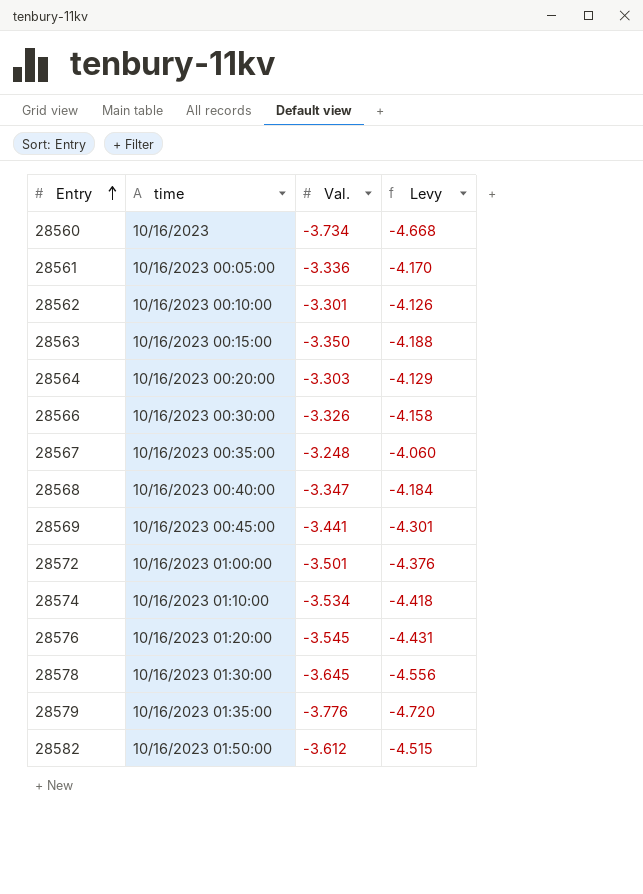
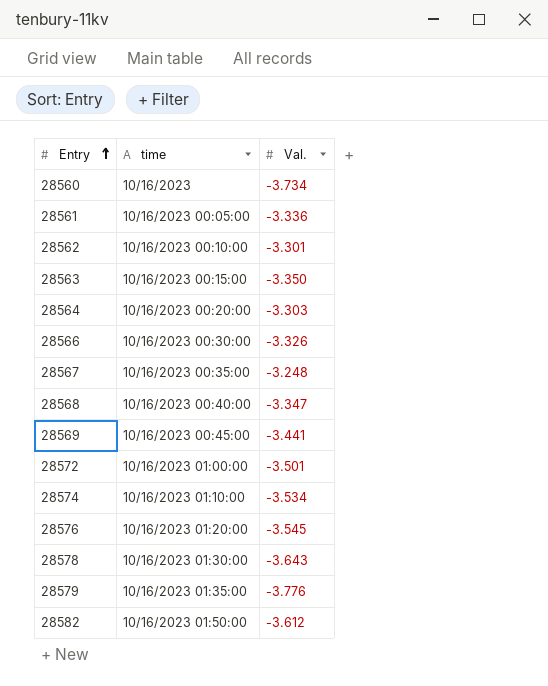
column Levy | formula: [Val.] * 1.25 -> none
28578 | Val.: -3.645 -> -3.643

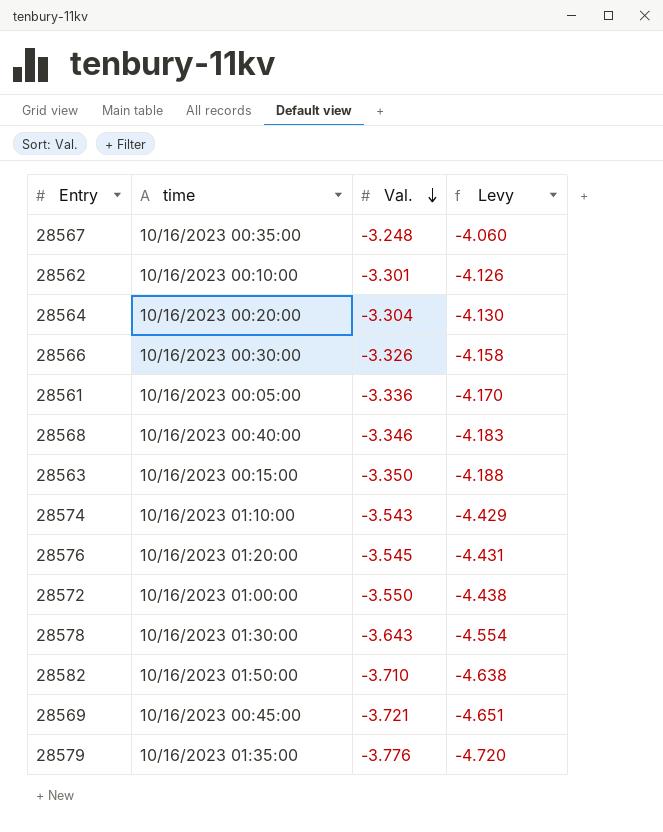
row order: Entry ascending -> Val. descending
column Levy | formula: none -> [Val.] * 1.25
row 28560: 10/16/2023 | -3.734 -> none
28564 | Val.: -3.303 -> -3.304
28568 | Val.: -3.347 -> -3.346
28574 | Val.: -3.534 -> -3.543
28572 | Val.: -3.501 -> -3.550
28582 | Val.: -3.612 -> -3.710
28569 | Val.: -3.441 -> -3.721

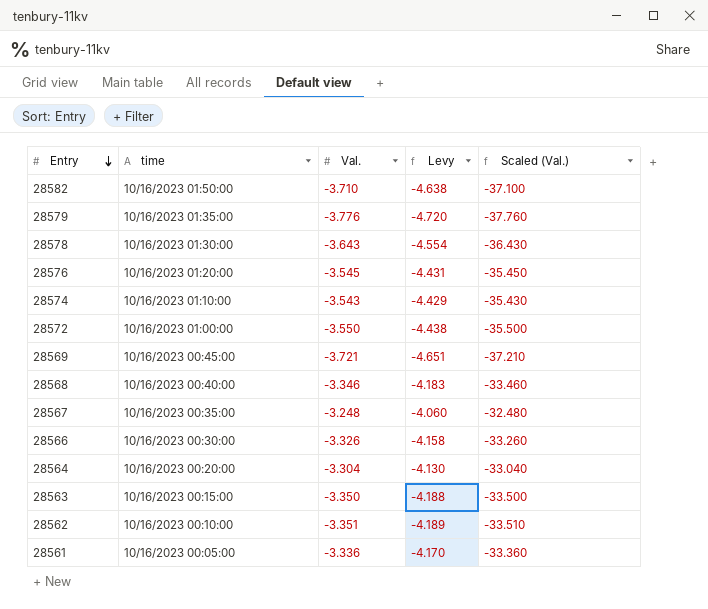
row order: Val. descending -> Entry descending
column Scaled (Val.) | formula: none -> [Val.] * 10
28562 | Val.: -3.301 -> -3.351
28562 | Levy: -4.126 -> -4.189

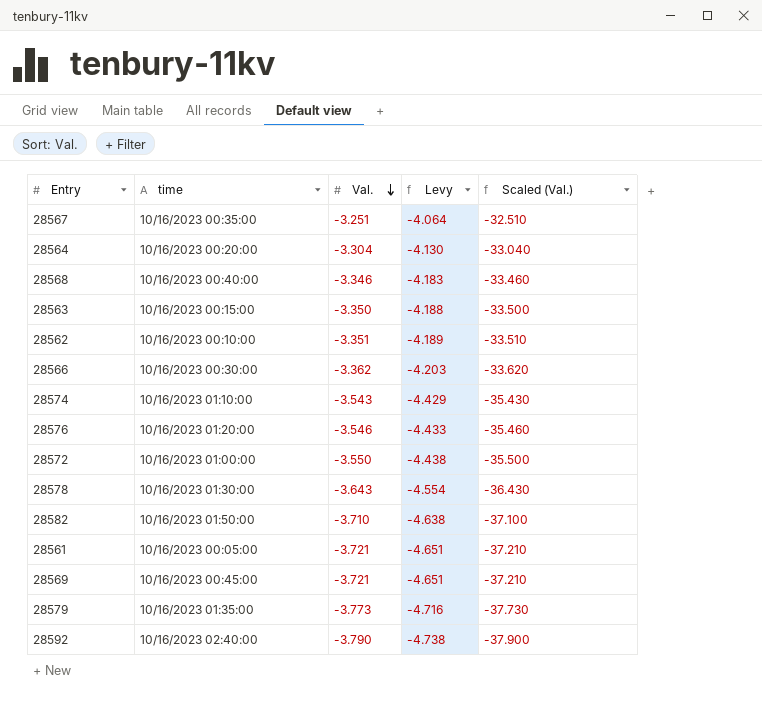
row order: Entry descending -> Val. descending
28567 | Val.: -3.248 -> -3.251
28567 | Levy: -4.060 -> -4.064
28567 | Scaled (Val.): -32.480 -> -32.510
28566 | Val.: -3.326 -> -3.362
28566 | Levy: -4.158 -> -4.203
28566 | Scaled (Val.): -33.260 -> -33.620
28576 | Val.: -3.545 -> -3.546
28576 | Levy: -4.431 -> -4.433
28576 | Scaled (Val.): -35.450 -> -35.460
28561 | Val.: -3.336 -> -3.721
28561 | Levy: -4.170 -> -4.651
28561 | Scaled (Val.): -33.360 -> -37.210
28579 | Val.: -3.776 -> -3.773
28579 | Levy: -4.720 -> -4.716
28579 | Scaled (Val.): -37.760 -> -37.730
row 28592: none -> 10/16/2023 02:40:00 | -3.790 | -4.738 | -37.900

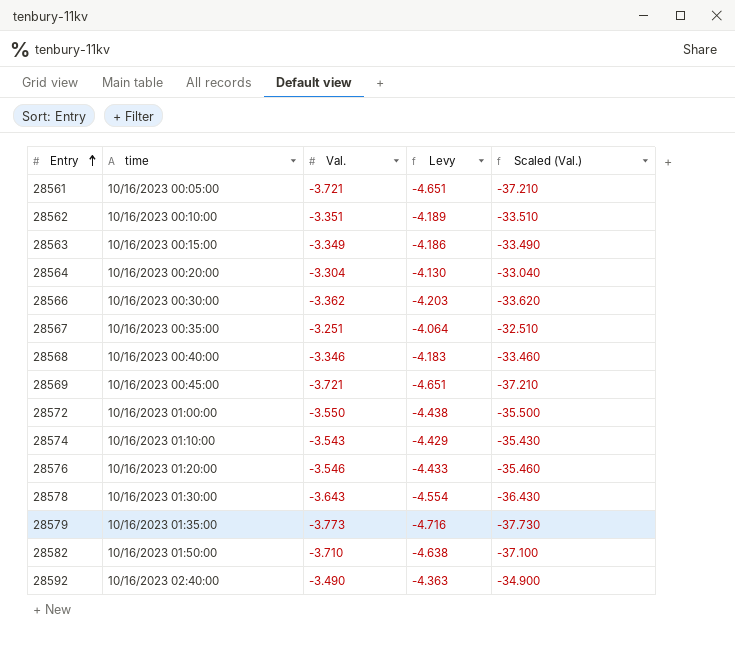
row order: Val. descending -> Entry ascending
28563 | Val.: -3.350 -> -3.349
28563 | Levy: -4.188 -> -4.186
28563 | Scaled (Val.): -33.500 -> -33.490
28592 | Val.: -3.790 -> -3.490
28592 | Levy: -4.738 -> -4.363
28592 | Scaled (Val.): -37.900 -> -34.900

